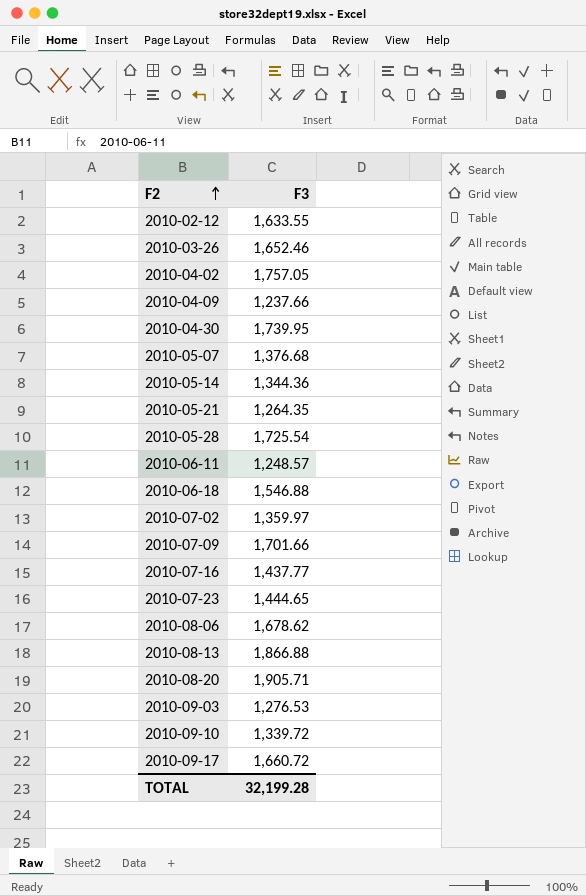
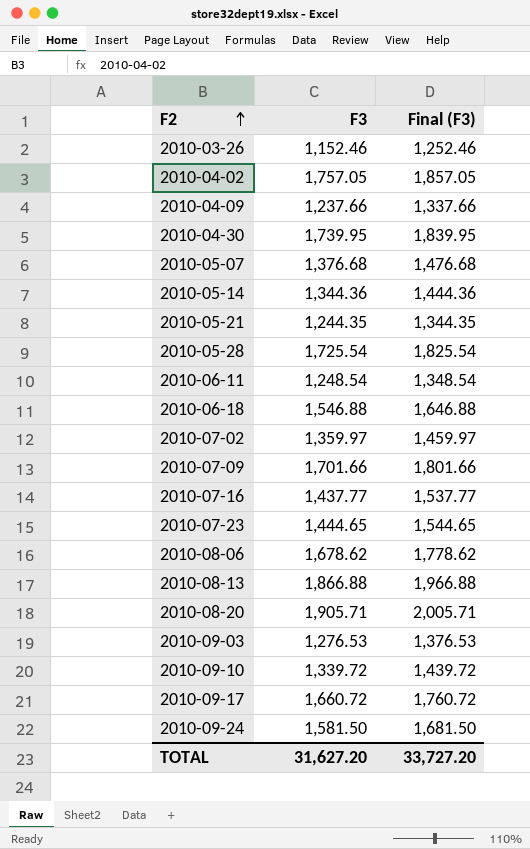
column Final (F3) | formula: none -> [F3] + 100
row 2010-02-12: 1,633.55 -> none
2010-03-26 | F3: 1,652.46 -> 1,152.46
2010-05-21 | F3: 1,264.35 -> 1,244.35
2010-06-11 | F3: 1,248.57 -> 1,248.54
row 2010-09-24: none -> 1,581.50 | 1,681.50
TOTAL | F3: 32,199.28 -> 31,627.20

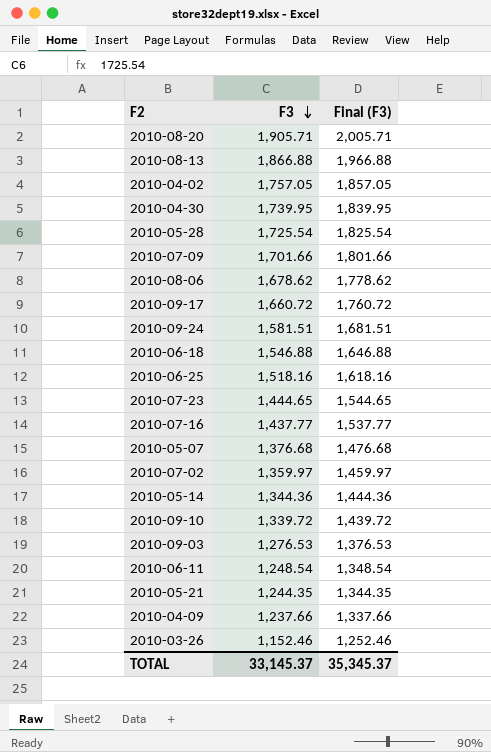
row order: F2 ascending -> F3 descending
2010-09-24 | F3: 1,581.50 -> 1,581.51
2010-09-24 | Final (F3): 1,681.50 -> 1,681.51
row 2010-06-25: none -> 1,518.16 | 1,618.16
TOTAL | F3: 31,627.20 -> 33,145.37
TOTAL | Final (F3): 33,727.20 -> 35,345.37

